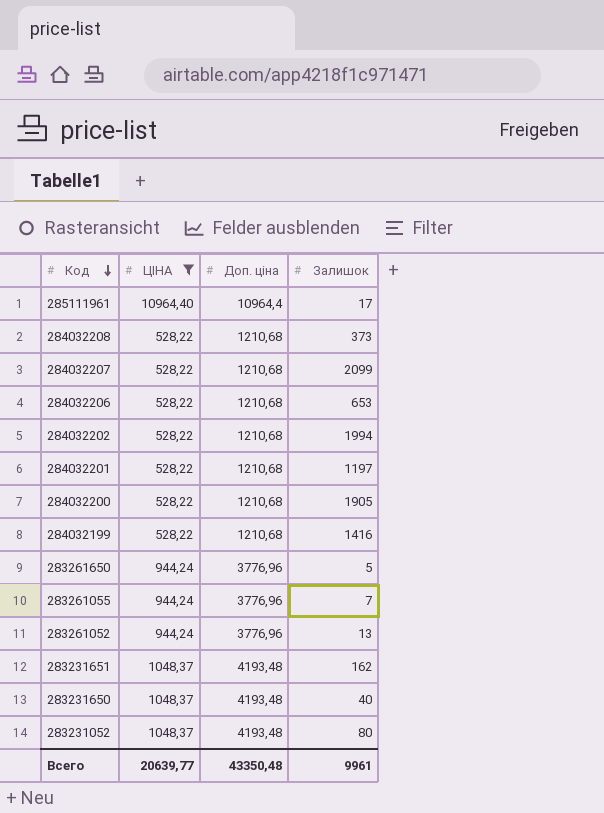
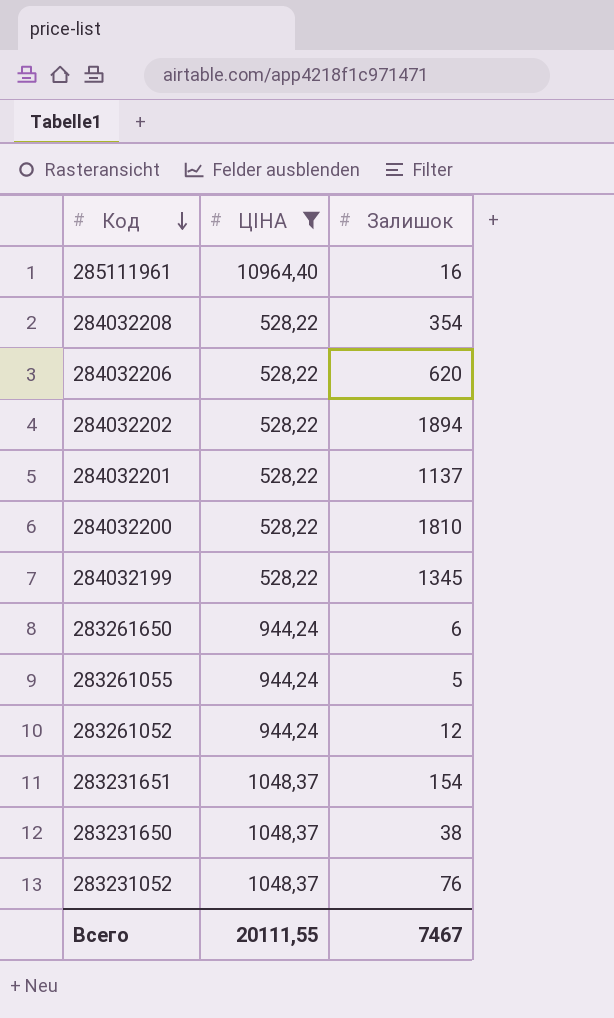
column Доп. ціна | position: 3 -> none
row 284032207: 528,22 | 1210,68 | 2099 -> none
285111961 | Залишок: 17 -> 16
284032208 | Залишок: 373 -> 354
284032206 | Залишок: 653 -> 620
284032202 | Залишок: 1994 -> 1894
284032201 | Залишок: 1197 -> 1137
284032200 | Залишок: 1905 -> 1810
284032199 | Залишок: 1416 -> 1345
283261650 | Залишок: 5 -> 6
283261055 | Залишок: 7 -> 5
283261052 | Залишок: 13 -> 12
283231651 | Залишок: 162 -> 154
283231650 | Залишок: 40 -> 38
283231052 | Залишок: 80 -> 76
Всего | ЦІНА: 20639,77 -> 20111,55
Всего | Залишок: 9961 -> 7467

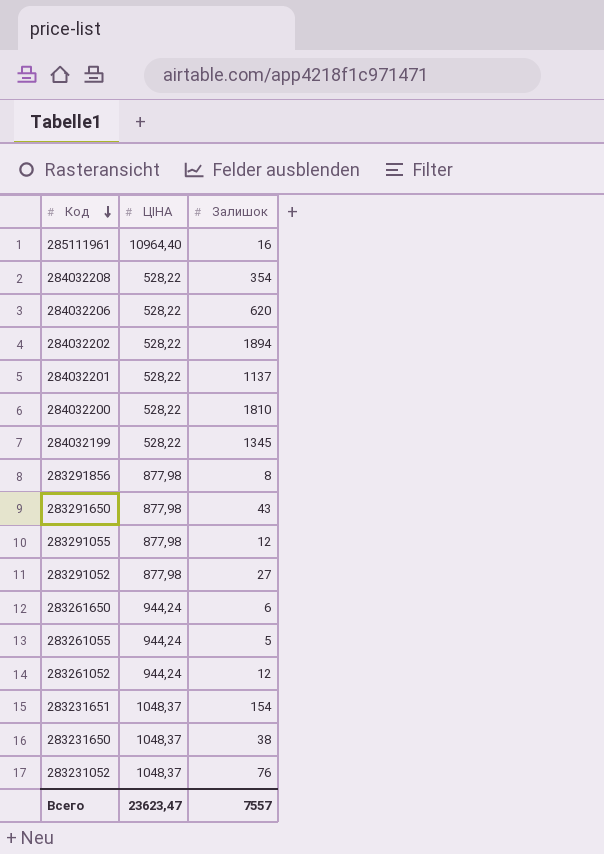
filter: ЦІНА != 877,98 -> none
Всего | ЦІНА: 20111,55 -> 23623,47
Всего | Залишок: 7467 -> 7557

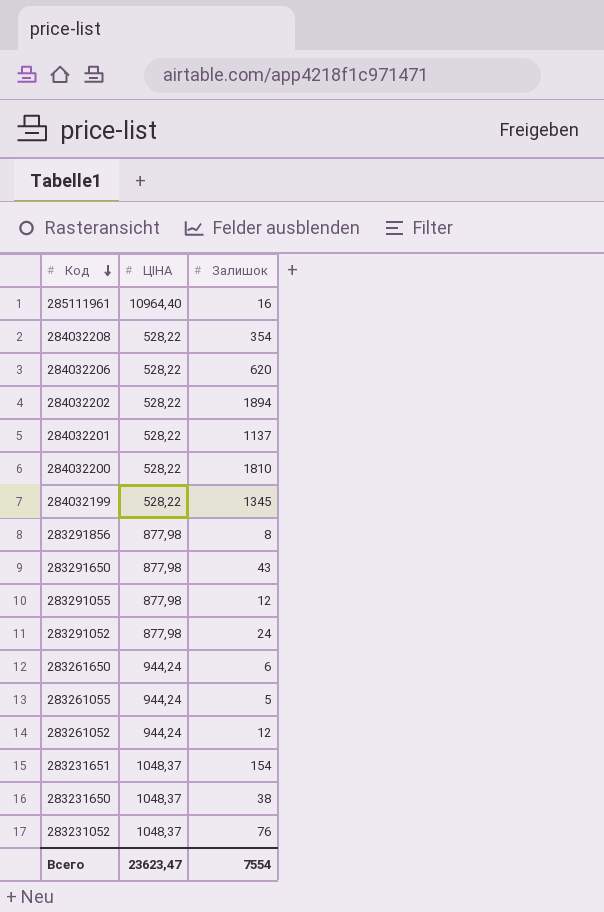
283291052 | Залишок: 27 -> 24
Всего | Залишок: 7557 -> 7554

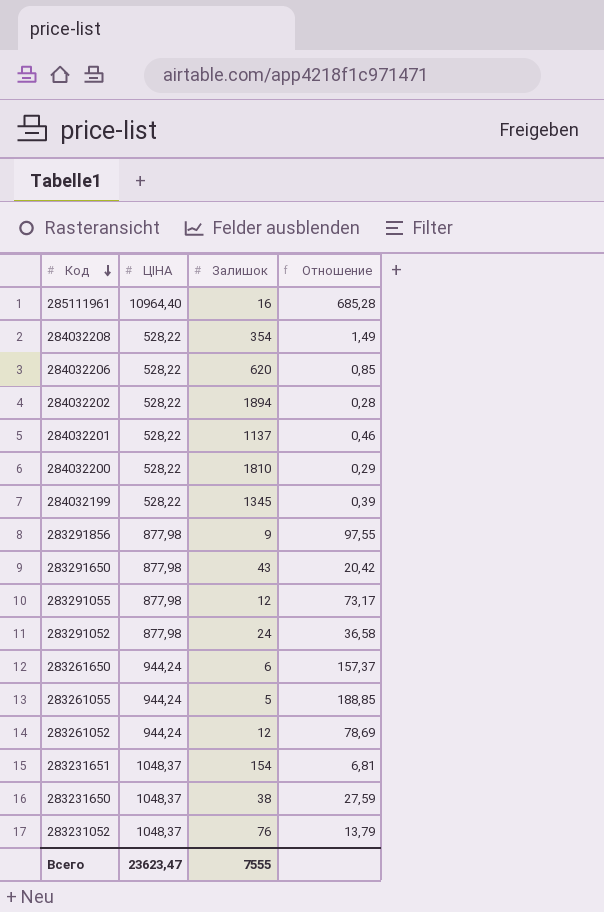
column Отношение | formula: none -> [ЦІНА] / [Залишок]
283291856 | Залишок: 8 -> 9
Всего | Залишок: 7554 -> 7555

